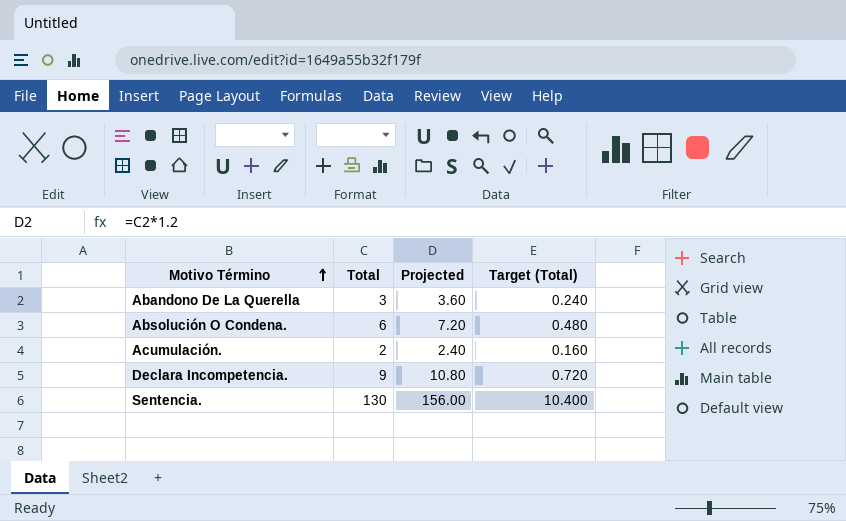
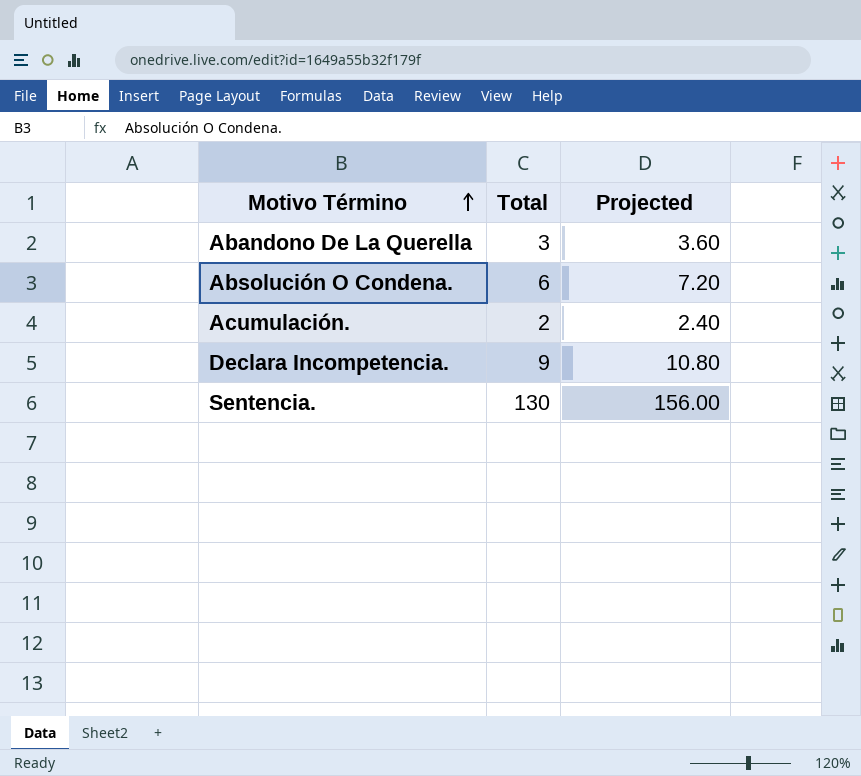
column Target (Total) | formula: [Total] * 0.08 -> none

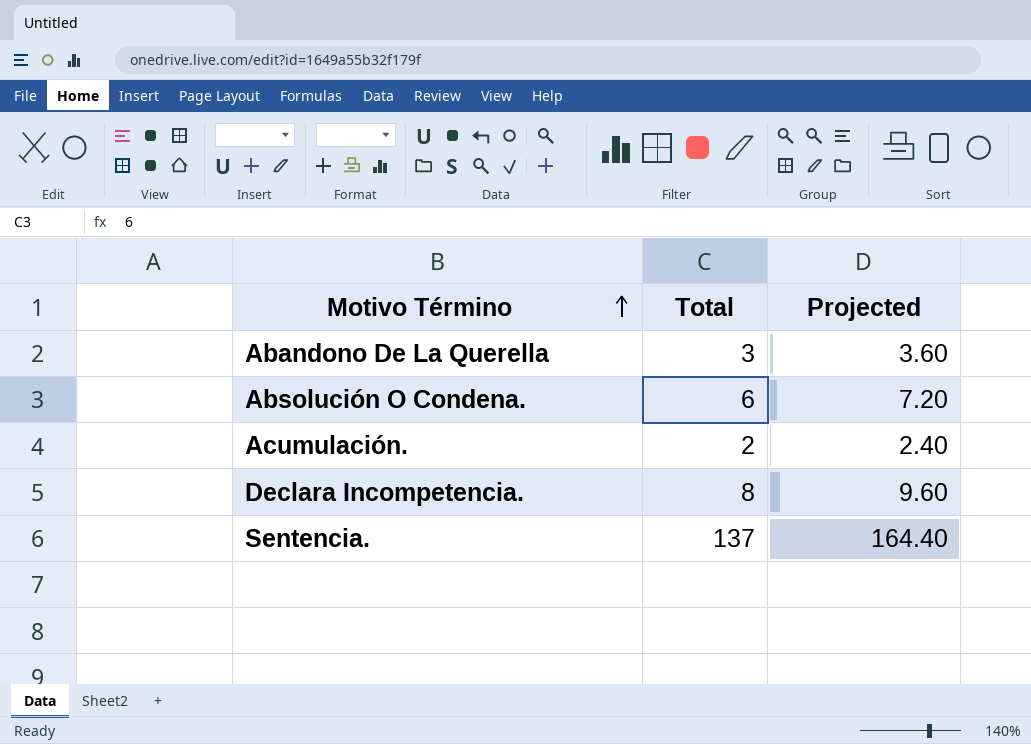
Declara Incompetencia. | Total: 9 -> 8
Declara Incompetencia. | Projected: 10.80 -> 9.60
Sentencia. | Total: 130 -> 137
Sentencia. | Projected: 156.00 -> 164.40

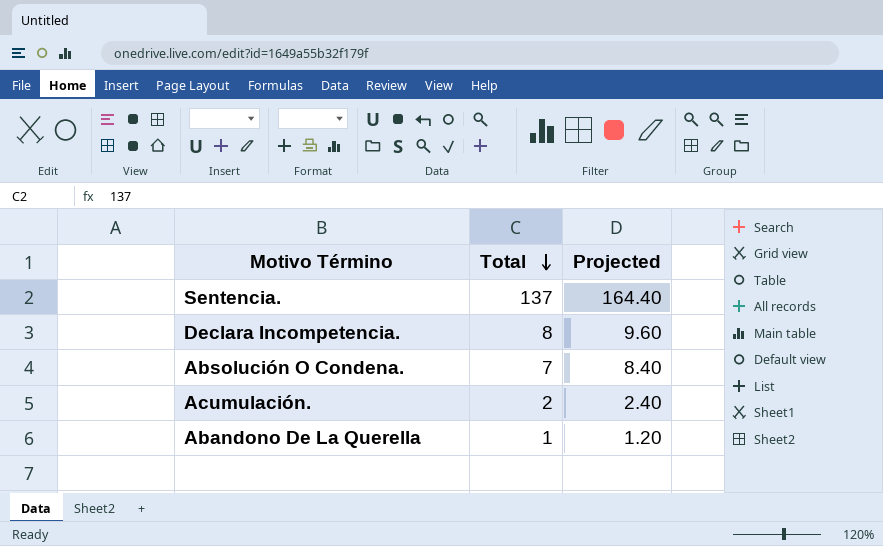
row order: Motivo Término ascending -> Total descending
Absolución O Condena. | Total: 6 -> 7
Absolución O Condena. | Projected: 7.20 -> 8.40
Abandono De La Querella | Total: 3 -> 1
Abandono De La Querella | Projected: 3.60 -> 1.20

